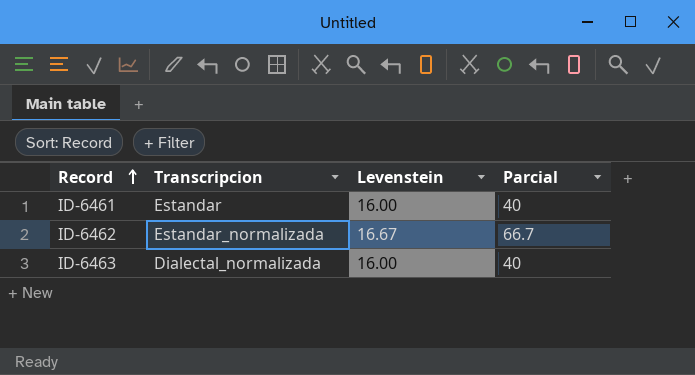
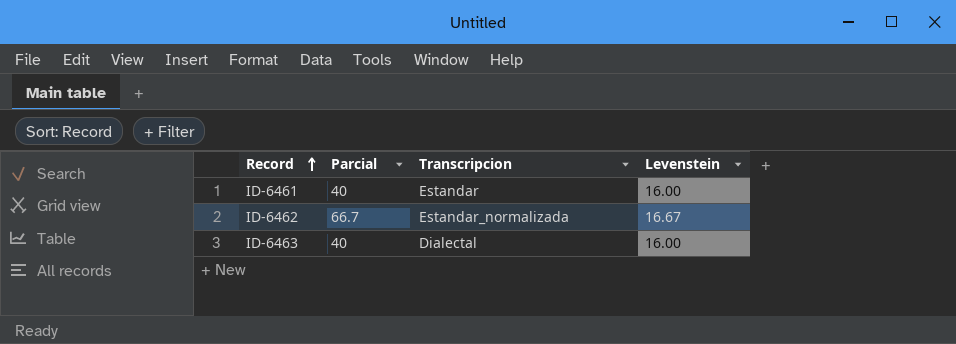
column Parcial | position: 4 -> 2
ID-6463 | Transcripcion: Dialectal_normalizada -> Dialectal

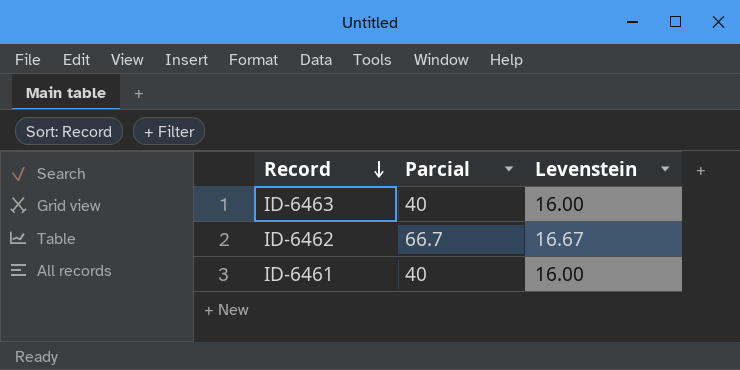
row order: Record ascending -> Record descending
column Transcripcion | position: 3 -> none

